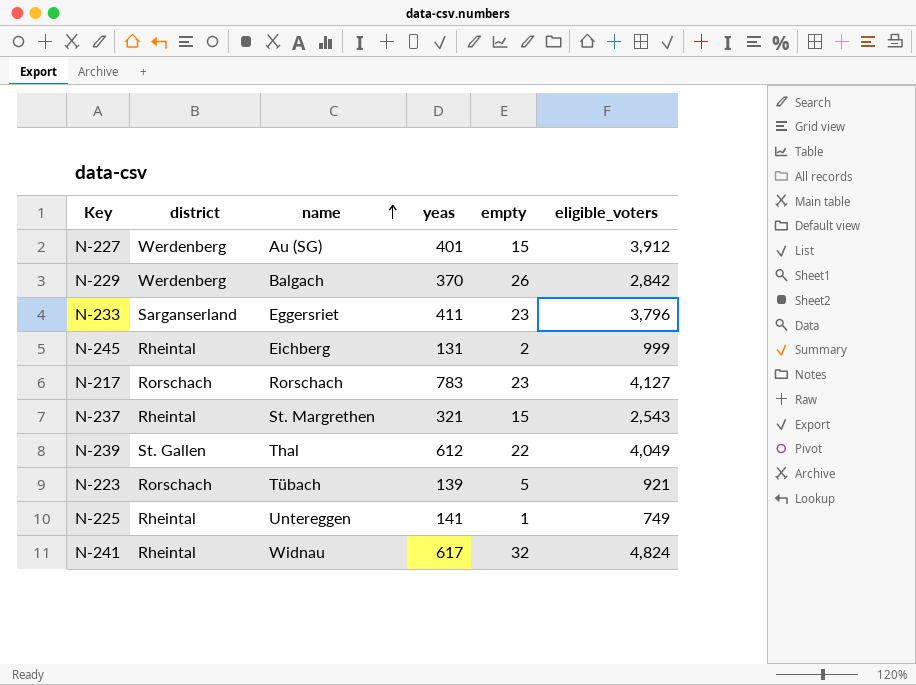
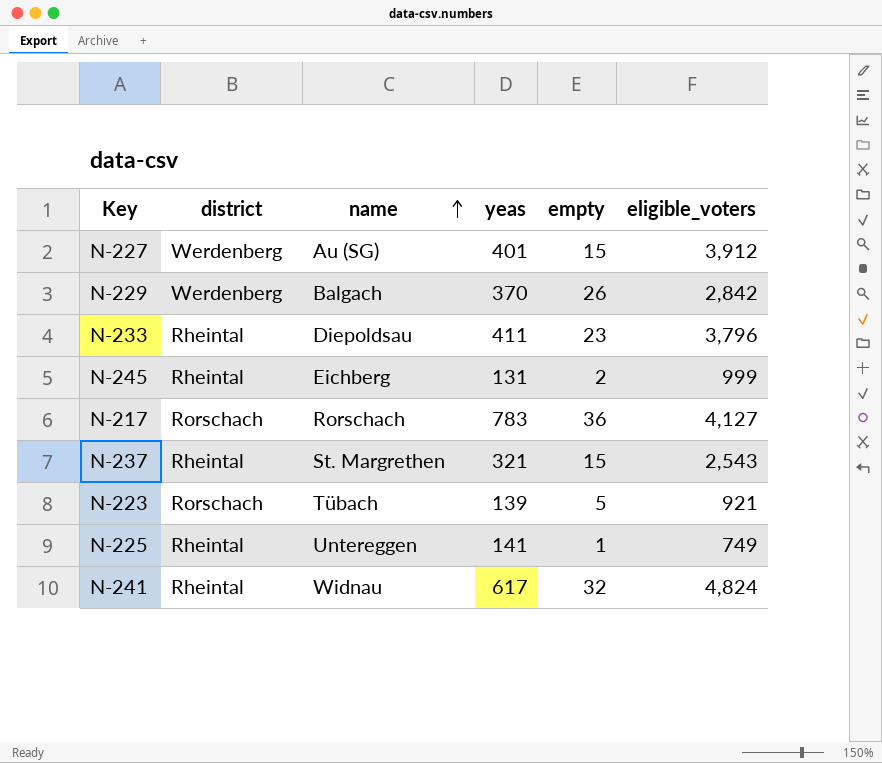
row N-239: St. Gallen | Thal | 612 | 22 | 4,049 -> none
N-233 | district: Sarganserland -> Rheintal
N-233 | name: Eggersriet -> Diepoldsau
N-217 | empty: 23 -> 36

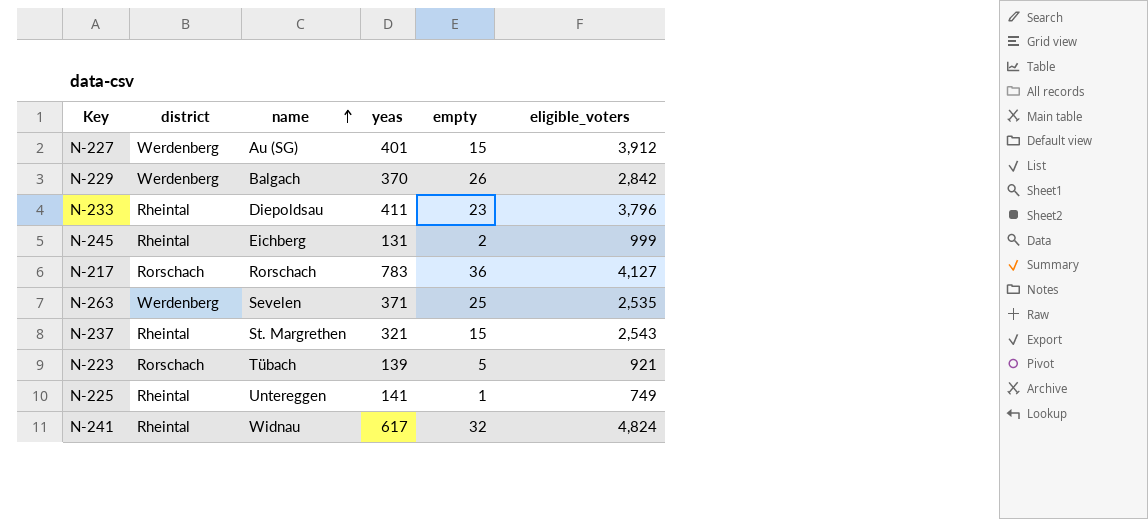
row N-263: none -> Werdenberg | Sevelen | 371 | 25 | 2,535

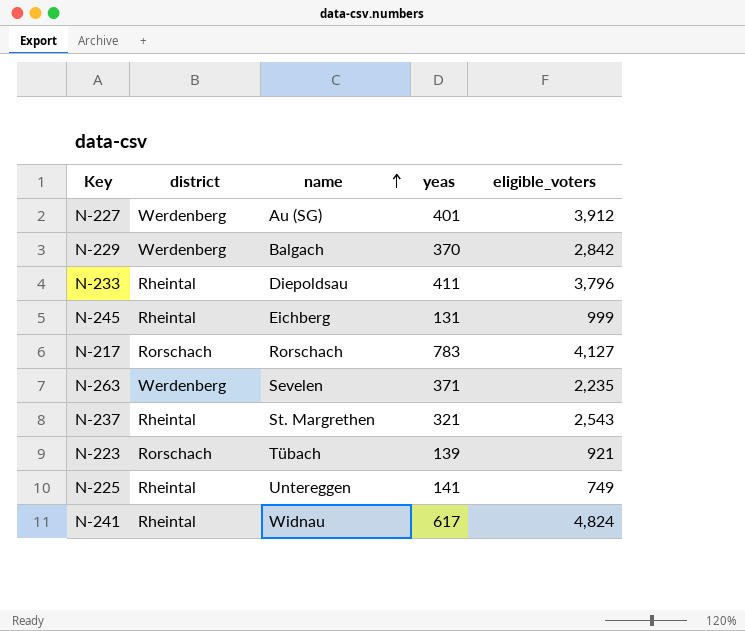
column empty | position: 5 -> none
N-263 | eligible_voters: 2,535 -> 2,235

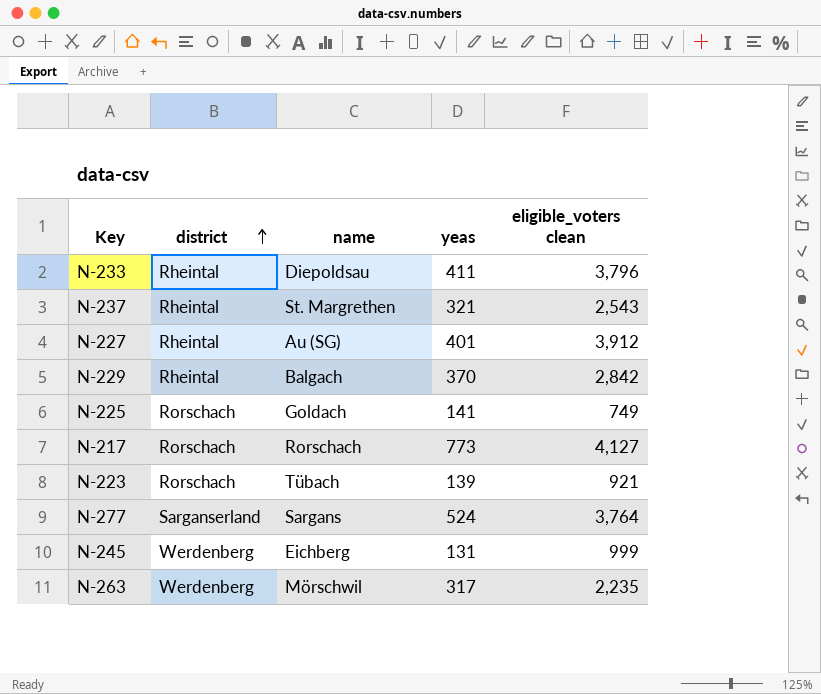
row order: name ascending -> district ascending
column name: eligible_voters -> eligible_voters clean
row N-241: Rheintal | Widnau | 617 | 4,824 -> none
N-227 | district: Werdenberg -> Rheintal
N-229 | district: Werdenberg -> Rheintal
N-225 | district: Rheintal -> Rorschach
N-225 | name: Untereggen -> Goldach
N-217 | yeas: 783 -> 773
row N-277: none -> Sarganserland | Sargans | 524 | 3,764
N-245 | district: Rheintal -> Werdenberg
N-263 | name: Sevelen -> Mörschwil
N-263 | yeas: 371 -> 317

